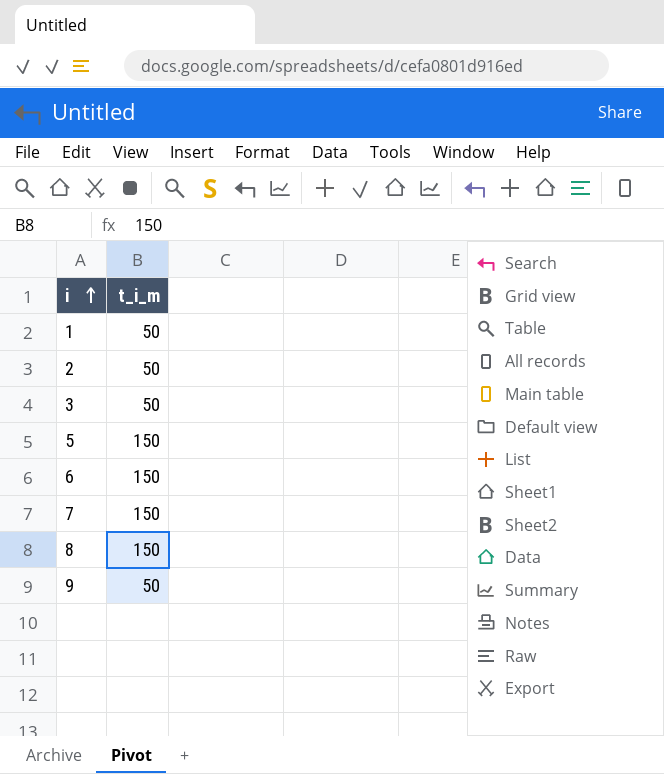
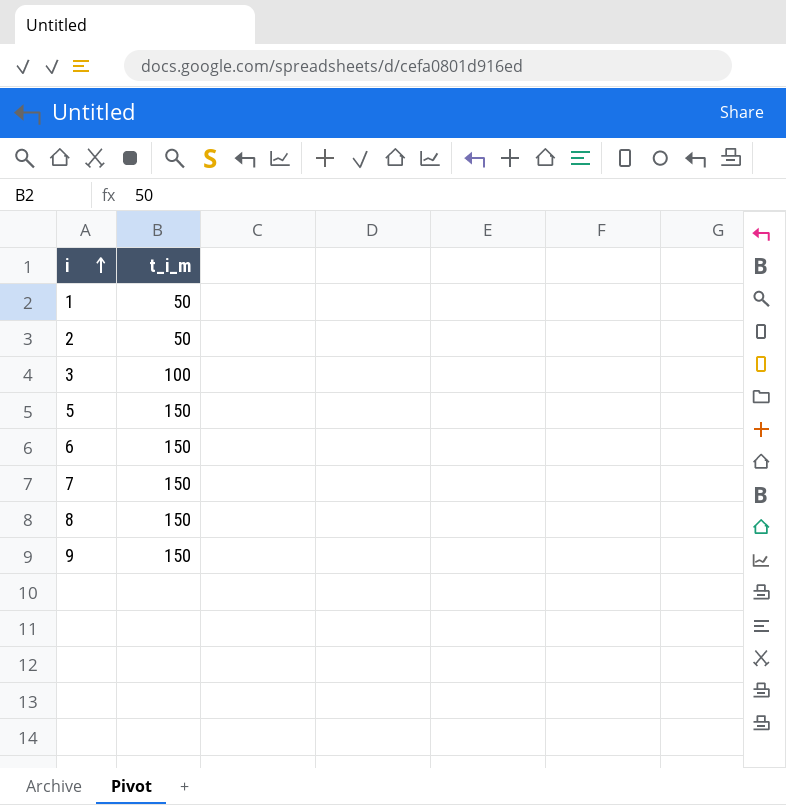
3 | t_i_m: 50 -> 100
9 | t_i_m: 50 -> 150

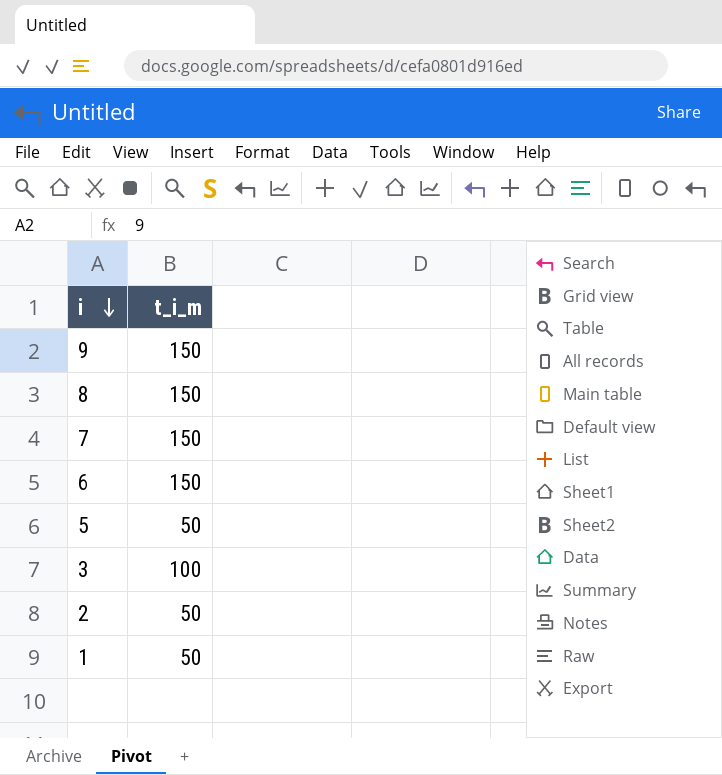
row order: i ascending -> i descending
5 | t_i_m: 150 -> 50

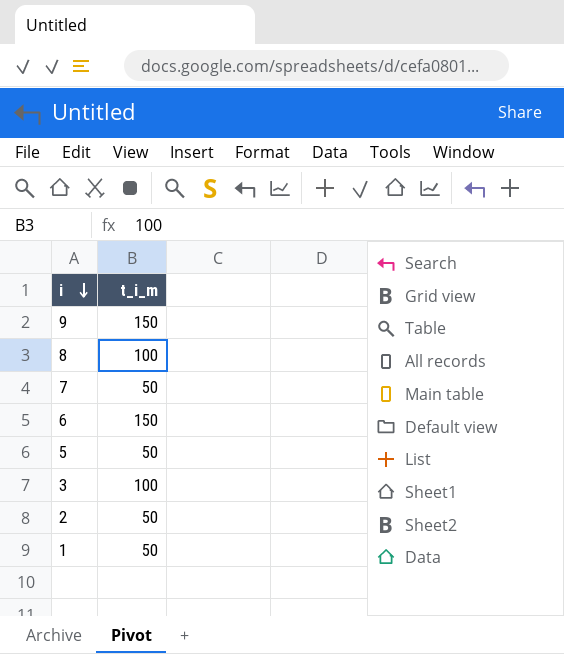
8 | t_i_m: 150 -> 100
7 | t_i_m: 150 -> 50

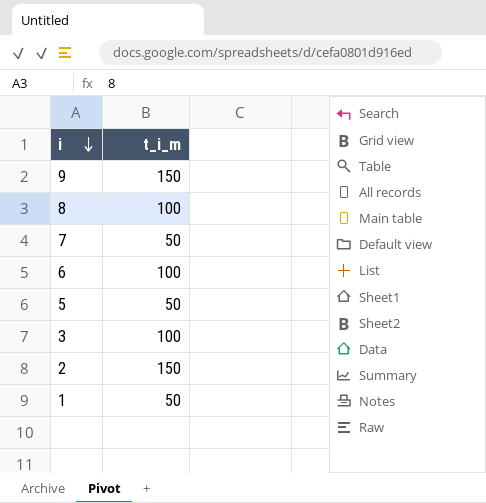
6 | t_i_m: 150 -> 100
2 | t_i_m: 50 -> 150

